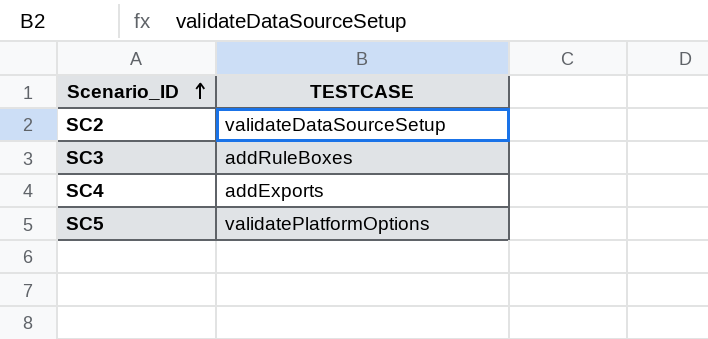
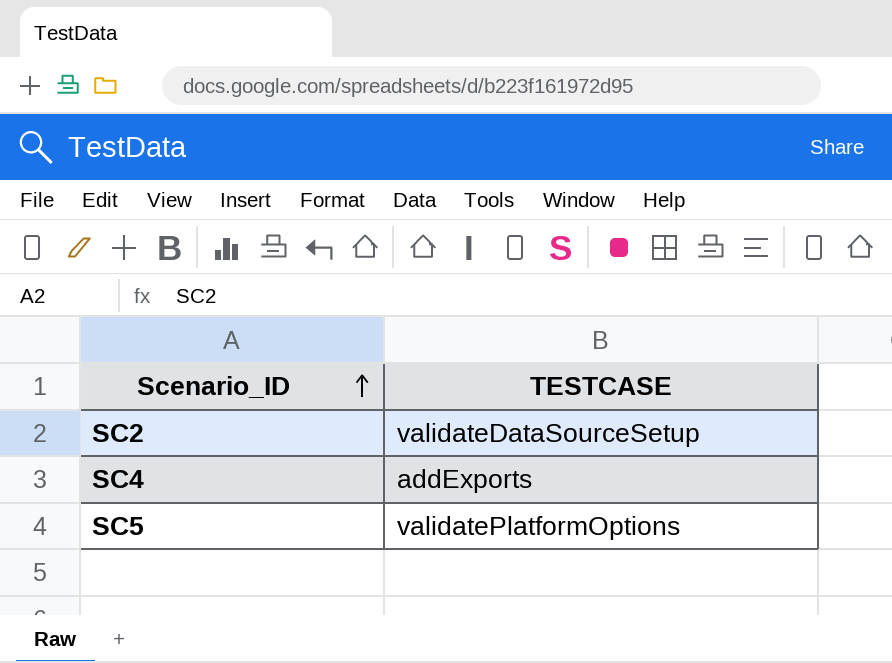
row SC3: addRuleBoxes -> none

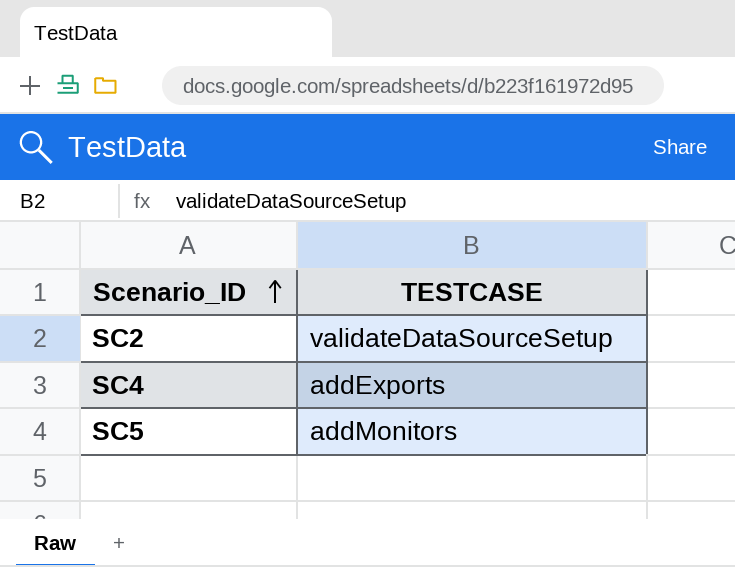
SC5 | TESTCASE: validatePlatformOptions -> addMonitors

